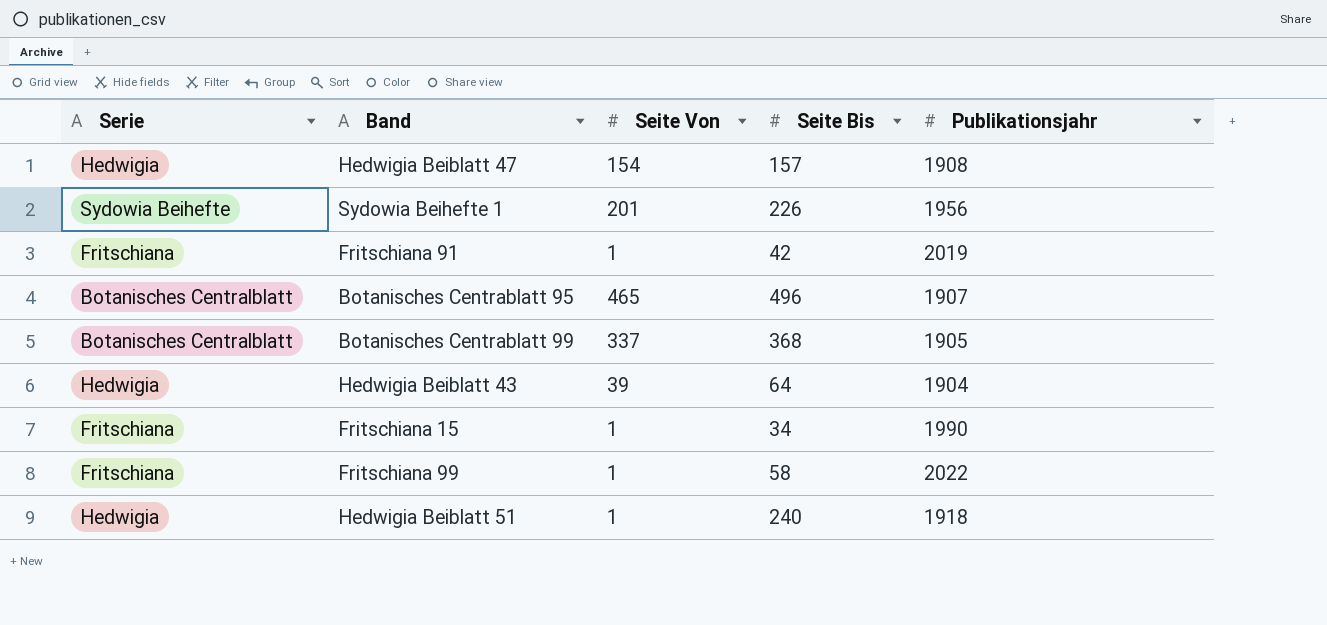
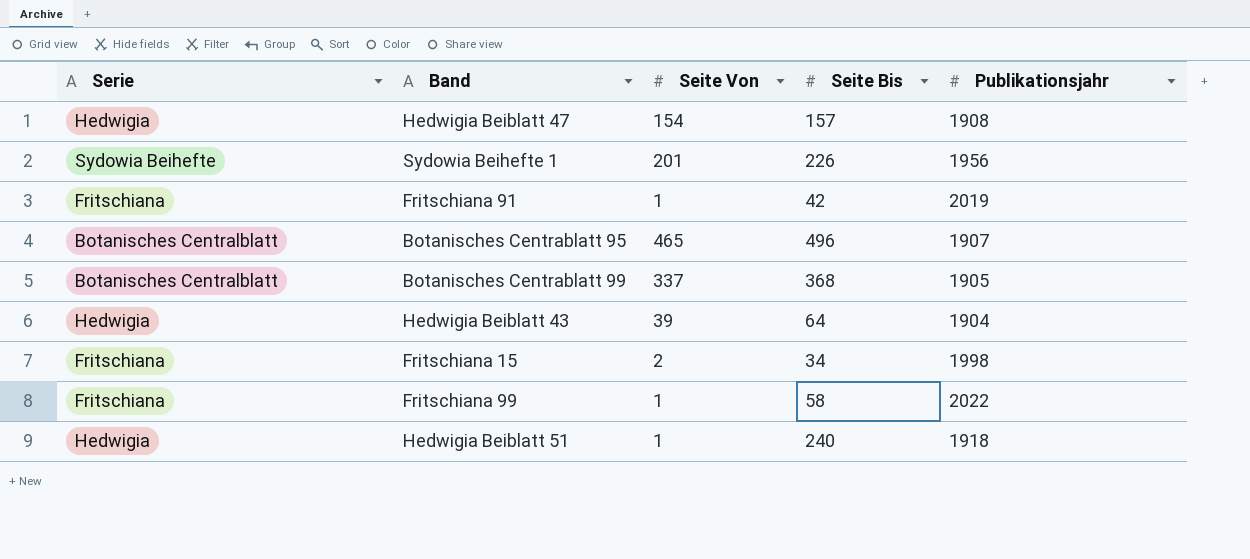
Fritschiana 15 | Seite Von: 1 -> 2
Fritschiana 15 | Publikationsjahr: 1990 -> 1998

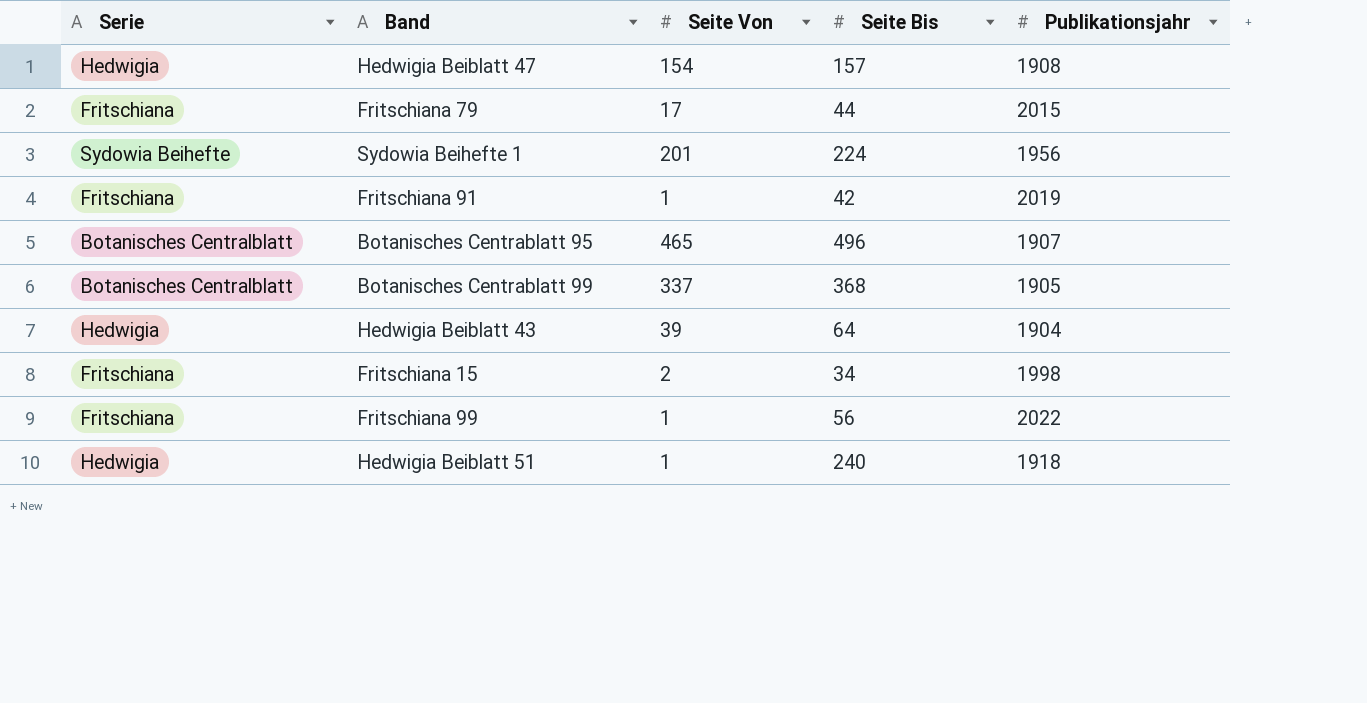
row Fritschiana 79: none -> Fritschiana | 17 | 44 | 2015
Sydowia Beihefte 1 | Seite Bis: 226 -> 224
Fritschiana 99 | Seite Bis: 58 -> 56

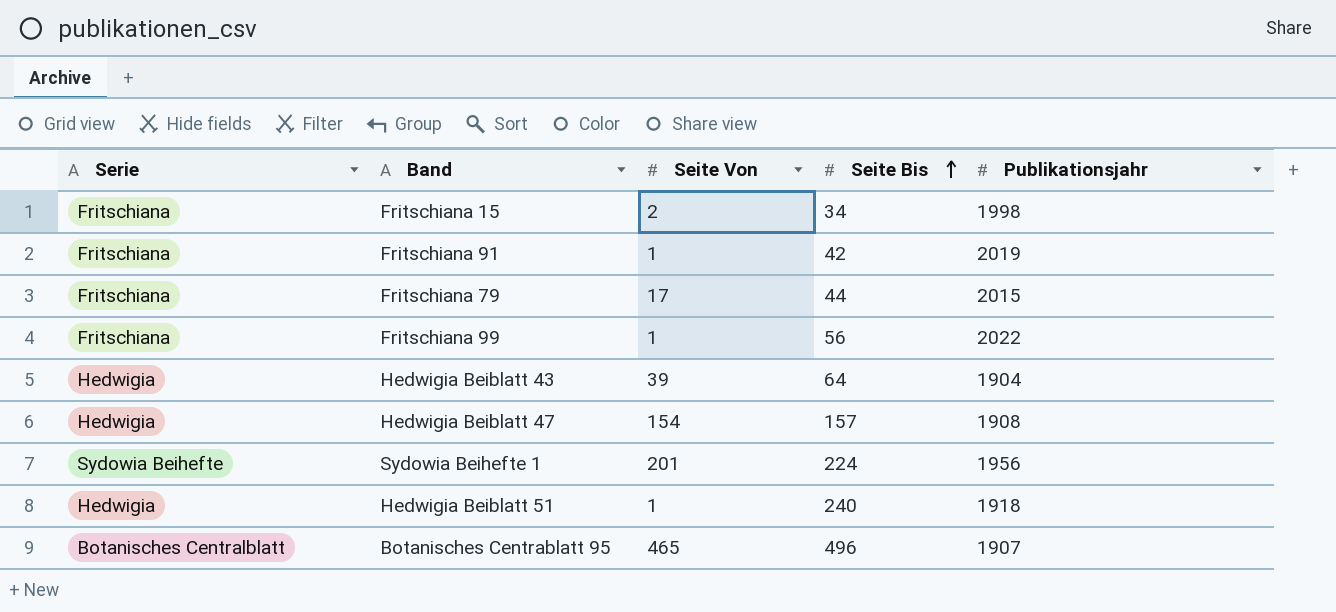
row order: none -> Seite Bis ascending
row Botanisches Centrablatt 99: Botanisches Centralblatt | 337 | 368 | 1905 -> none

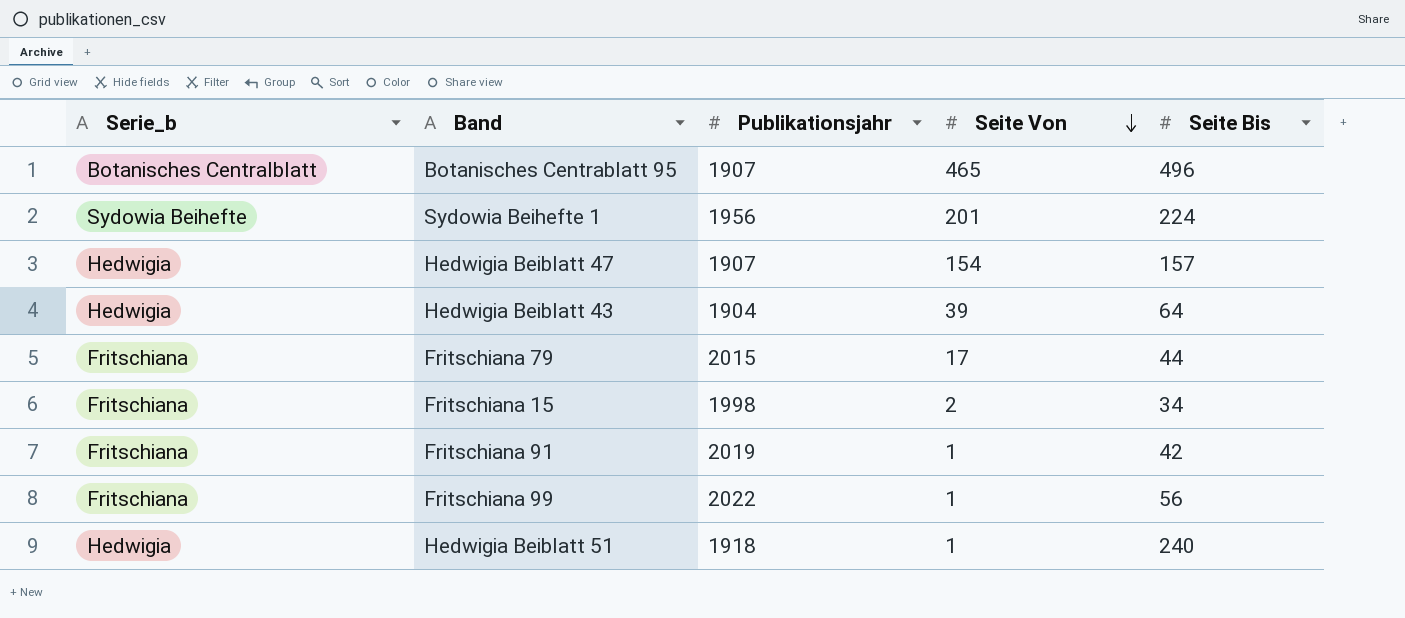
row order: Seite Bis ascending -> Seite Von descending
column name: Serie -> Serie_b
column Publikationsjahr | position: 5 -> 3
Hedwigia Beiblatt 47 | Publikationsjahr: 1908 -> 1907

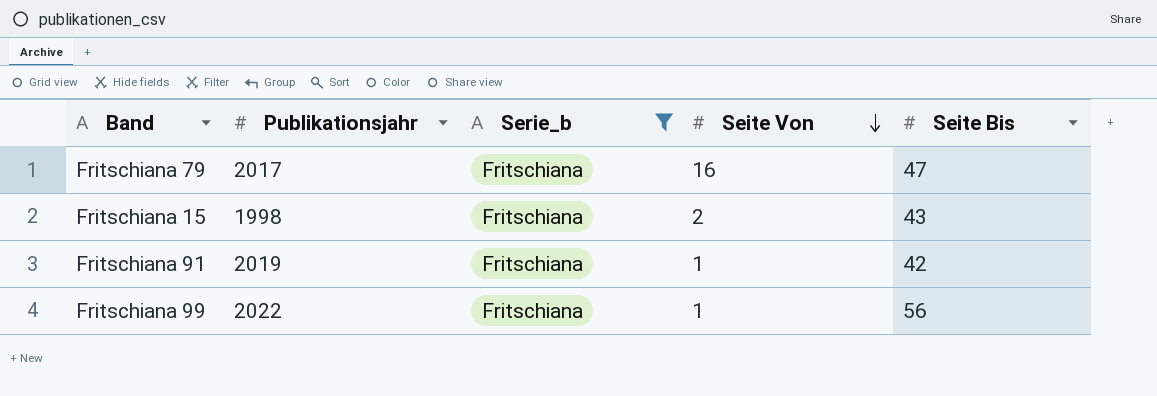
filter: none -> Serie_b = Fritschiana
column Serie_b | position: 1 -> 3
Fritschiana 79 | Publikationsjahr: 2015 -> 2017
Fritschiana 79 | Seite Von: 17 -> 16
Fritschiana 79 | Seite Bis: 44 -> 47
Fritschiana 15 | Seite Bis: 34 -> 43

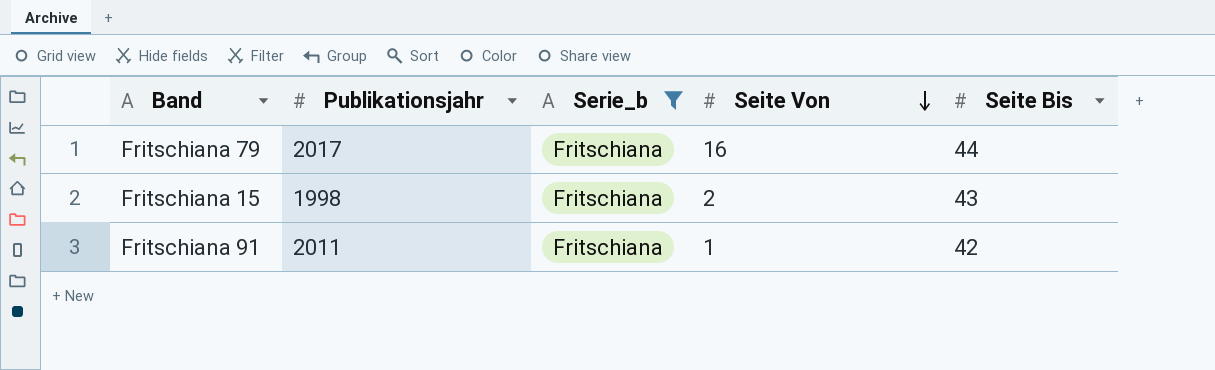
row Fritschiana 99: 2022 | Fritschiana | 1 | 56 -> none
Fritschiana 79 | Seite Bis: 47 -> 44
Fritschiana 91 | Publikationsjahr: 2019 -> 2011

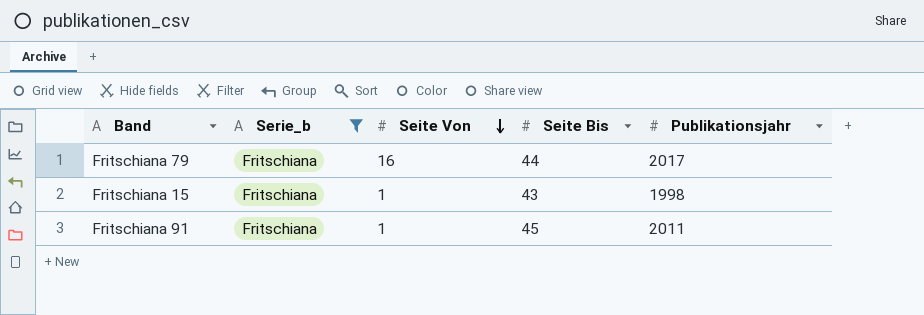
column Publikationsjahr | position: 2 -> 5
Fritschiana 15 | Seite Von: 2 -> 1
Fritschiana 91 | Seite Bis: 42 -> 45

